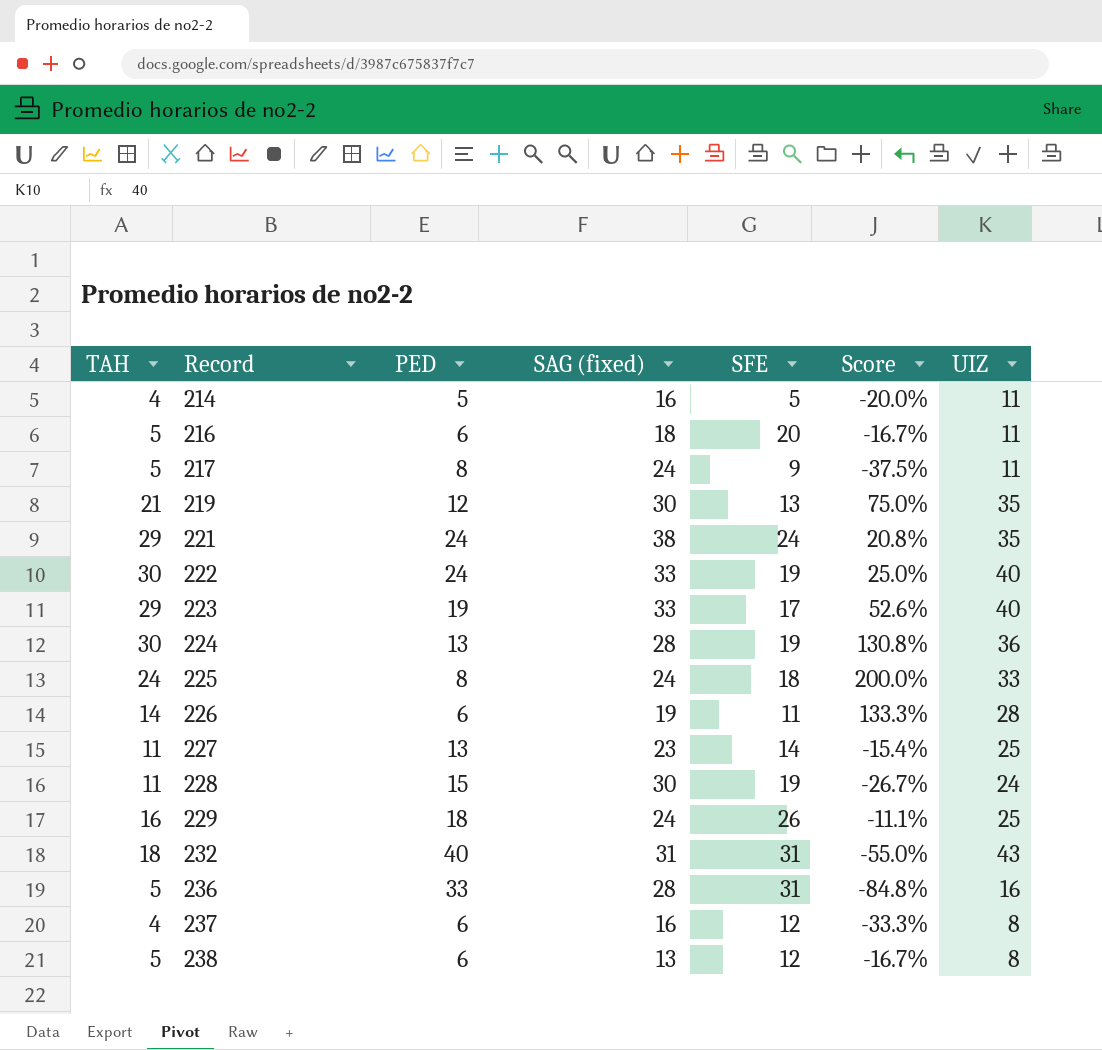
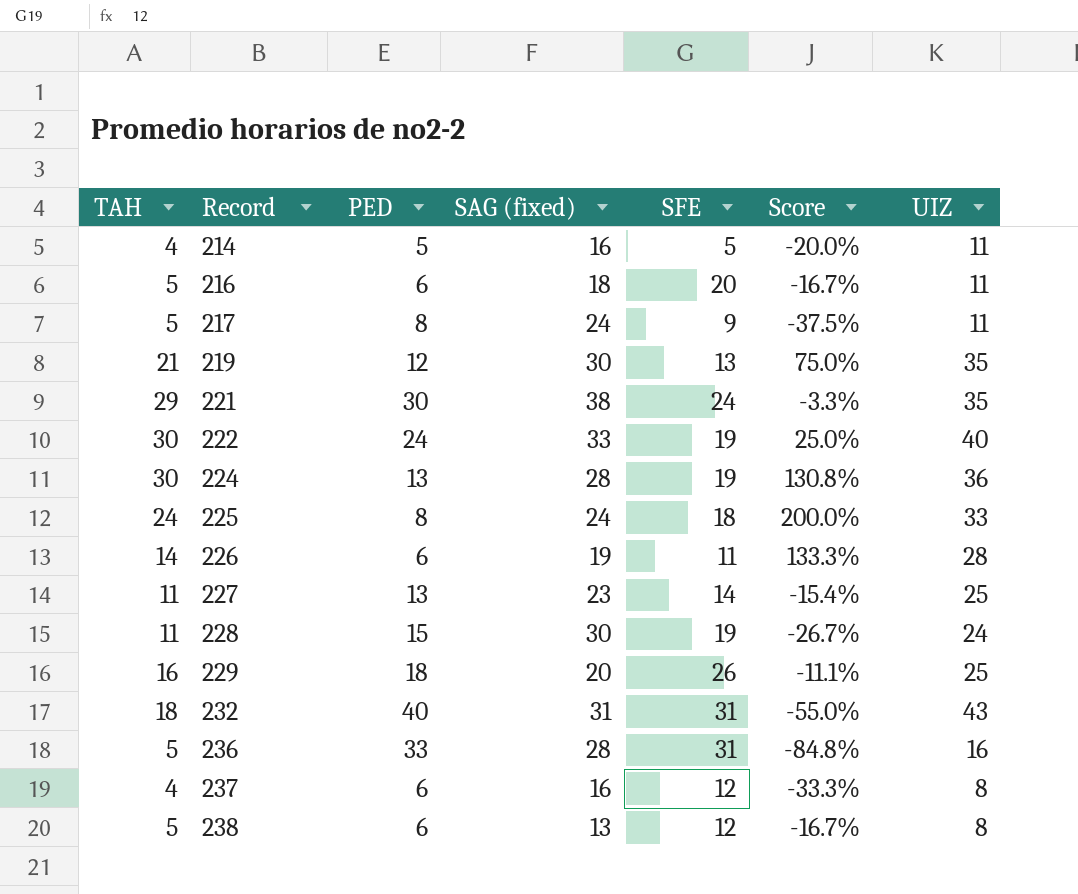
row 223: 29 | 19 | 33 | 17 | 52.6% | 40 -> none
221 | PED: 24 -> 30
221 | Score: 20.8% -> -3.3%
229 | SAG (fixed): 24 -> 20

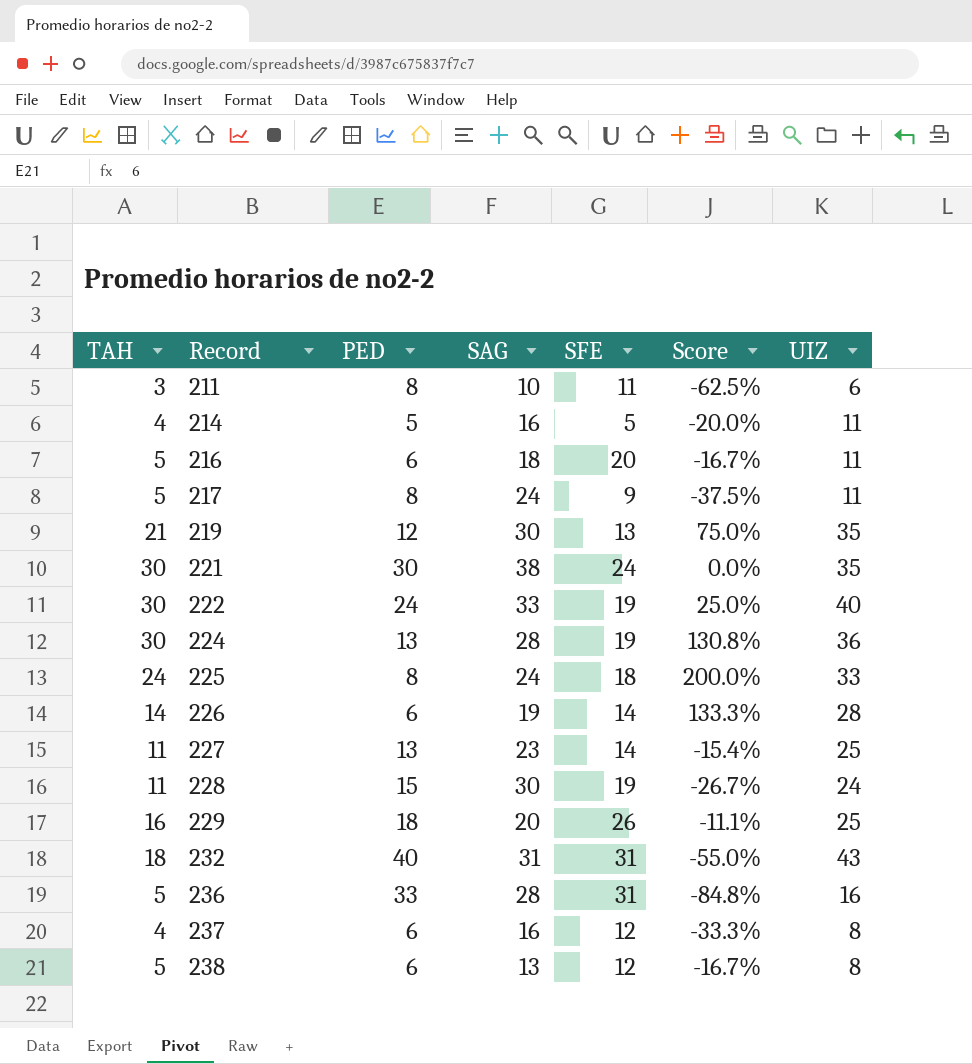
column name: SAG (fixed) -> SAG
row 211: none -> 3 | 8 | 10 | 11 | -62.5% | 6
221 | TAH: 29 -> 30
221 | Score: -3.3% -> 0.0%
226 | SFE: 11 -> 14

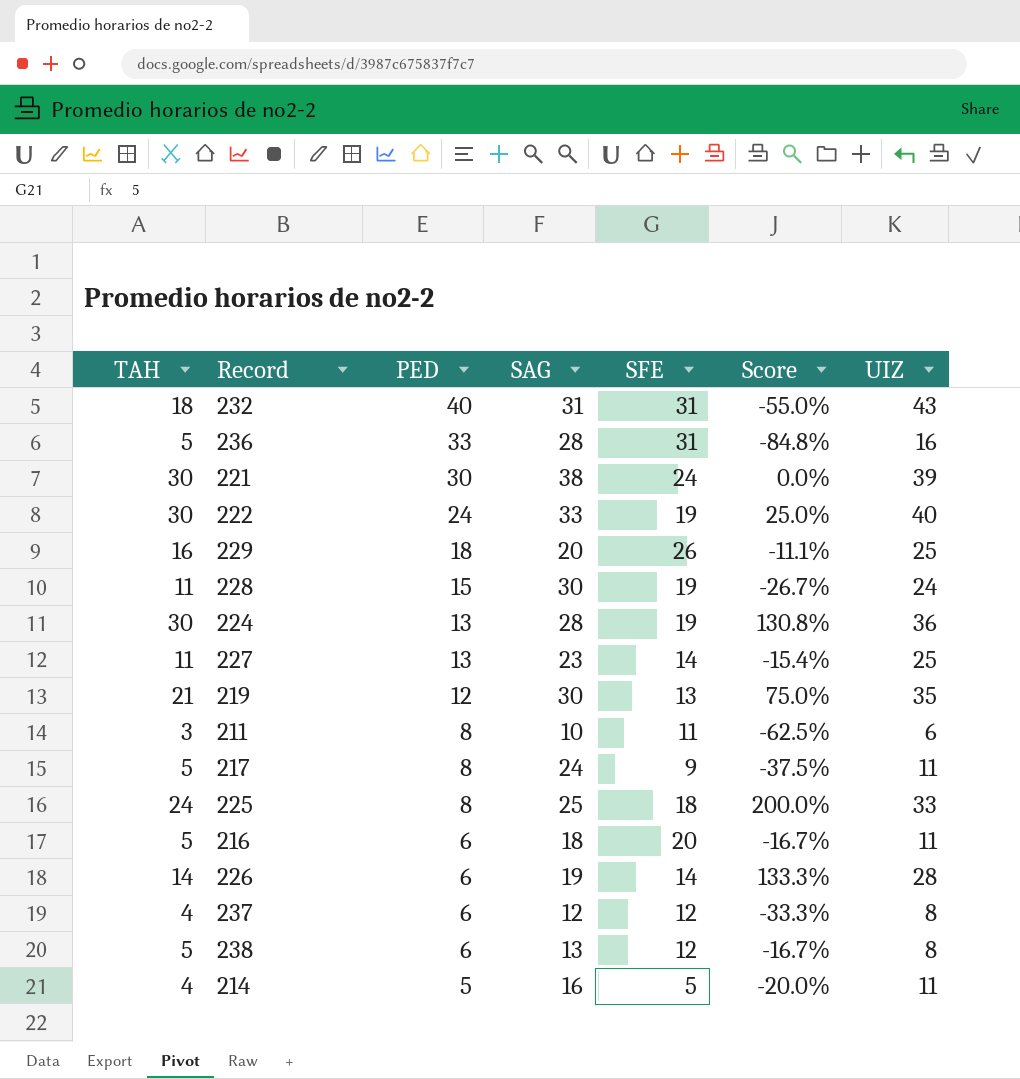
row order: Record ascending -> PED descending
221 | UIZ: 35 -> 39
225 | SAG: 24 -> 25
237 | SAG: 16 -> 12

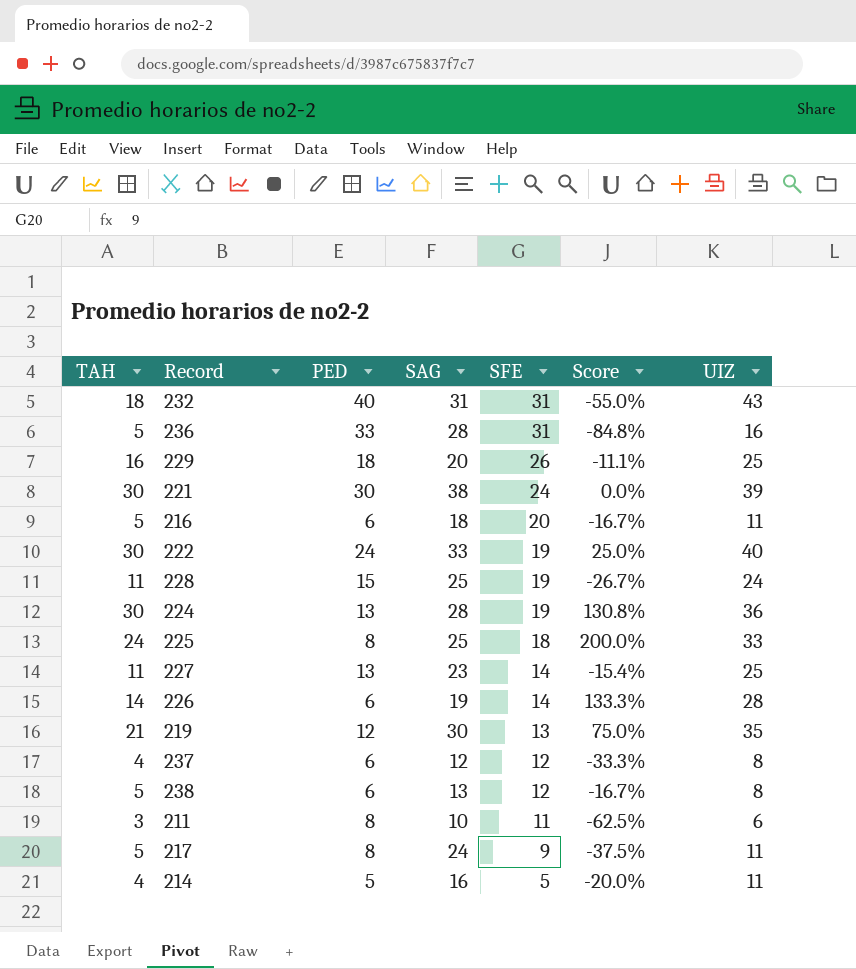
row order: PED descending -> SFE descending
228 | SAG: 30 -> 25

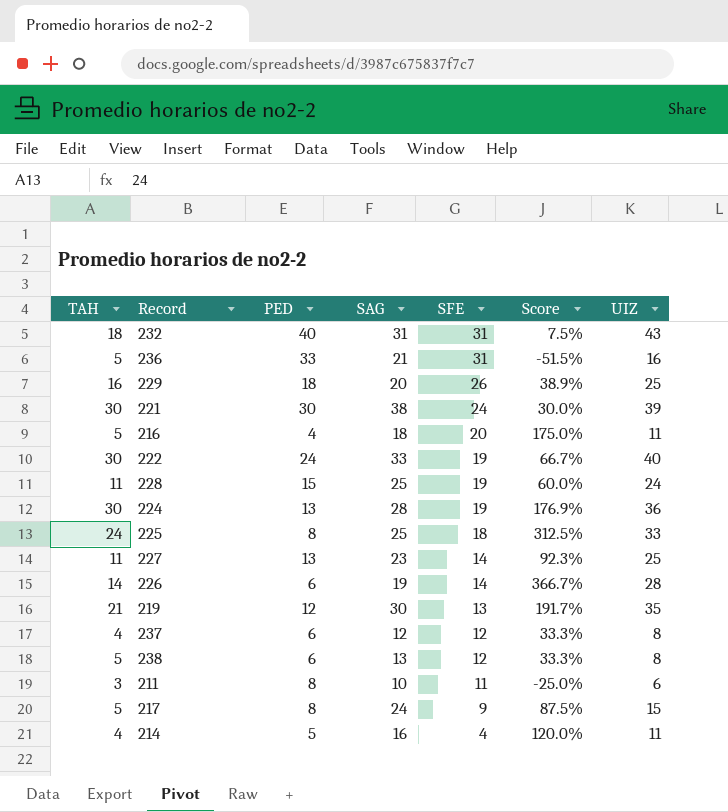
column Score | formula: ([TAH] - [PED]) / [PED] -> ([UIZ] - [PED]) / [PED]
236 | SAG: 28 -> 21
216 | PED: 6 -> 4
217 | UIZ: 11 -> 15
214 | SFE: 5 -> 4

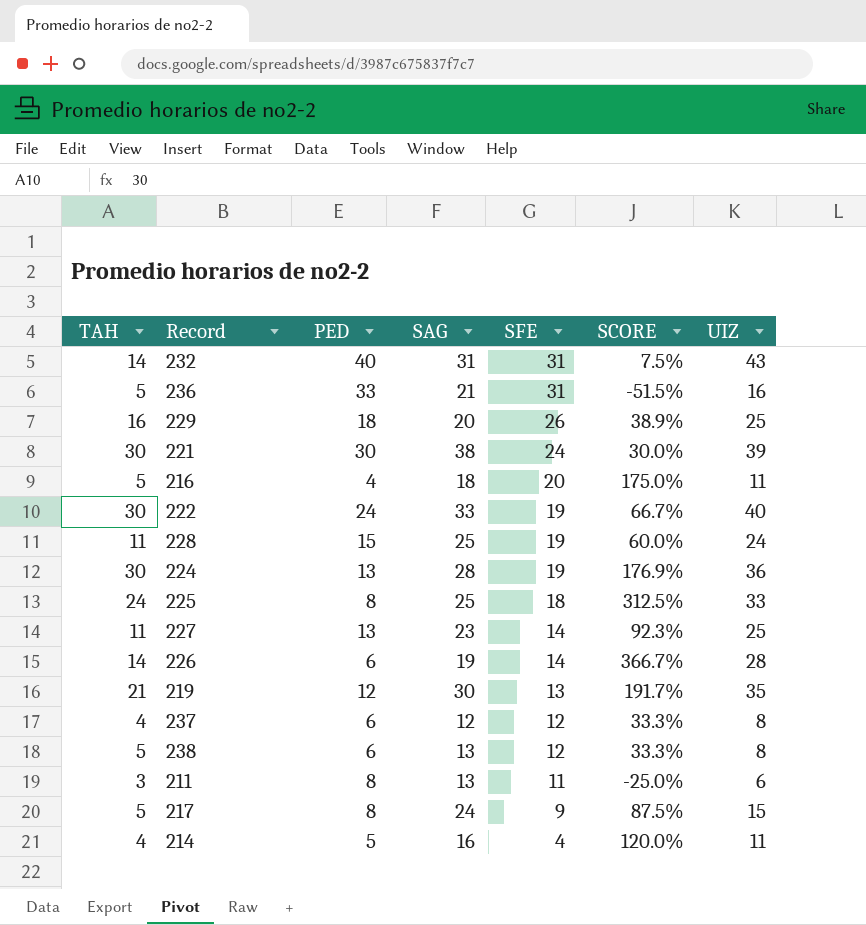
column name: Score -> SCORE
232 | TAH: 18 -> 14
211 | SAG: 10 -> 13

